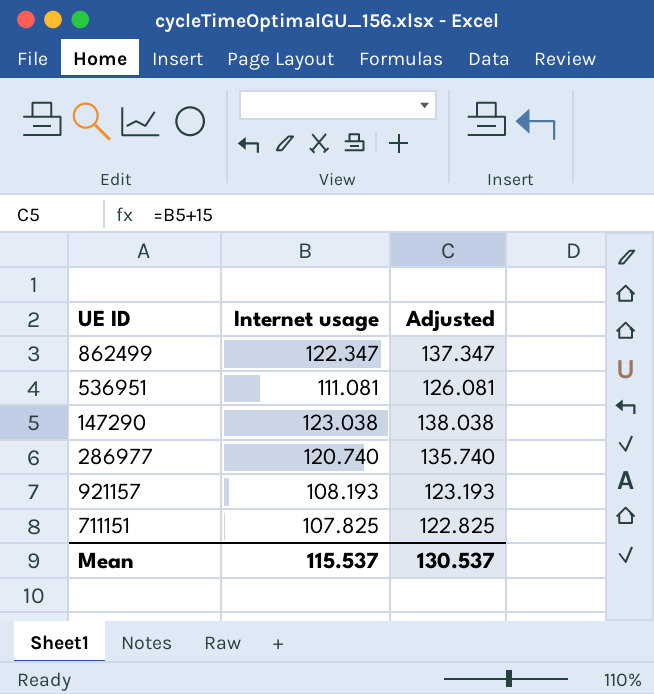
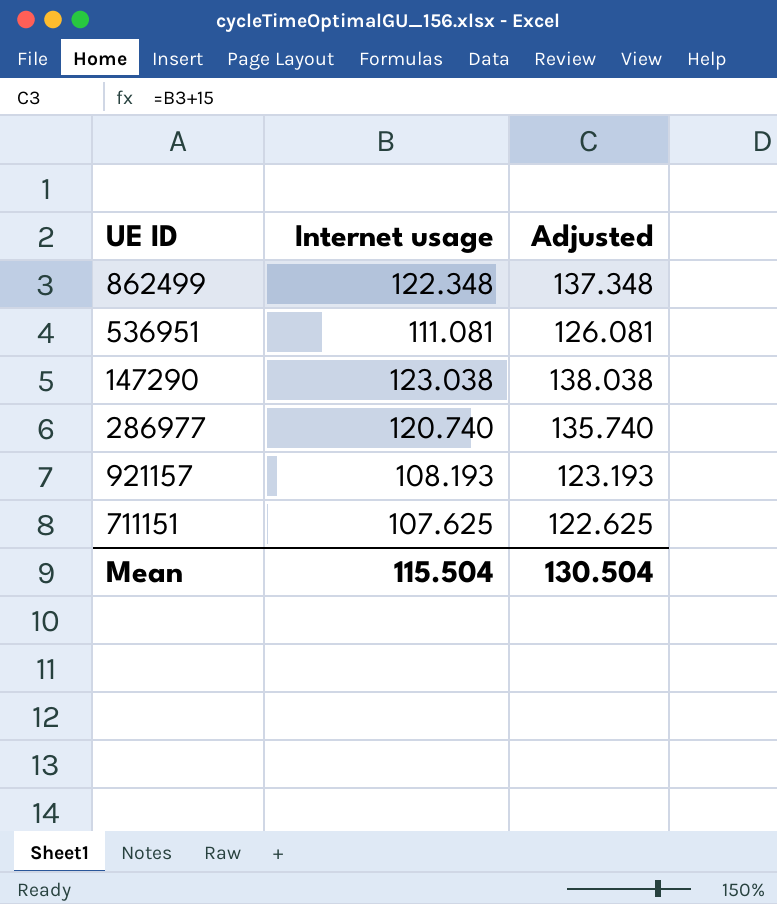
862499 | Internet usage: 122.347 -> 122.348
862499 | Adjusted: 137.347 -> 137.348
711151 | Internet usage: 107.825 -> 107.625
711151 | Adjusted: 122.825 -> 122.625
Mean | Internet usage: 115.537 -> 115.504
Mean | Adjusted: 130.537 -> 130.504

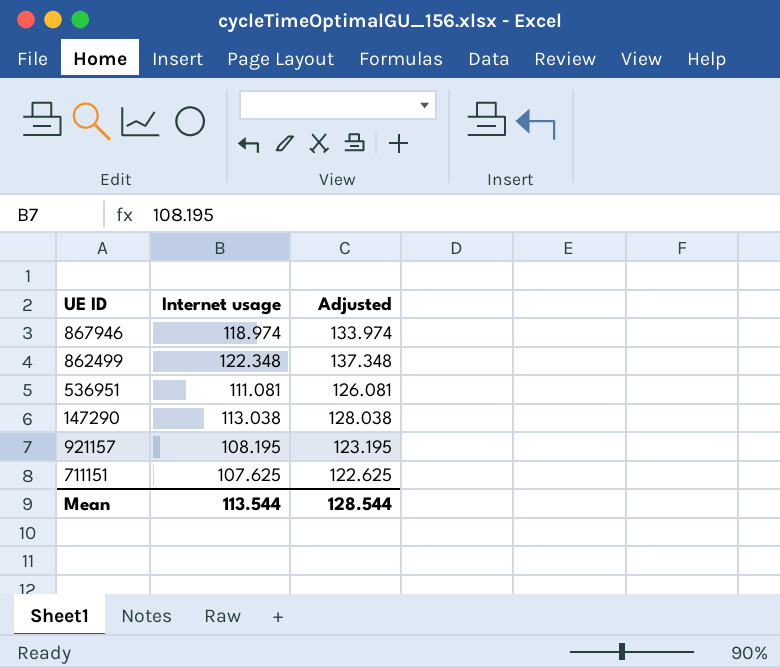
row 286977: 120.740 | 135.740 -> none
row 867946: none -> 118.974 | 133.974
147290 | Internet usage: 123.038 -> 113.038
147290 | Adjusted: 138.038 -> 128.038
921157 | Internet usage: 108.193 -> 108.195
921157 | Adjusted: 123.193 -> 123.195
Mean | Internet usage: 115.504 -> 113.544
Mean | Adjusted: 130.504 -> 128.544

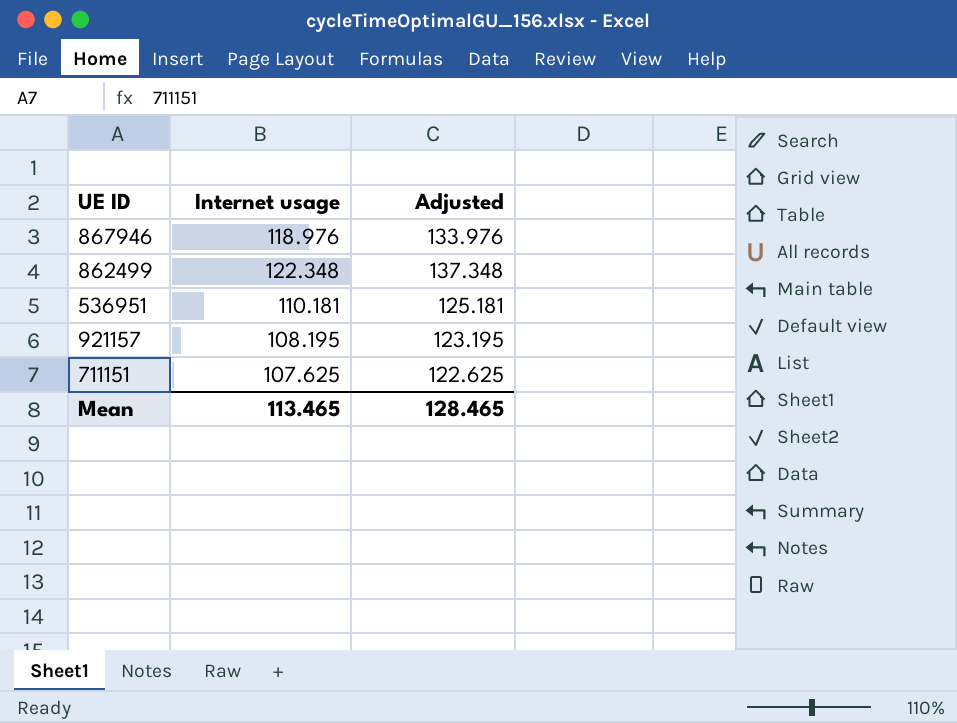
row 147290: 113.038 | 128.038 -> none
867946 | Internet usage: 118.974 -> 118.976
867946 | Adjusted: 133.974 -> 133.976
536951 | Internet usage: 111.081 -> 110.181
536951 | Adjusted: 126.081 -> 125.181
Mean | Internet usage: 113.544 -> 113.465
Mean | Adjusted: 128.544 -> 128.465

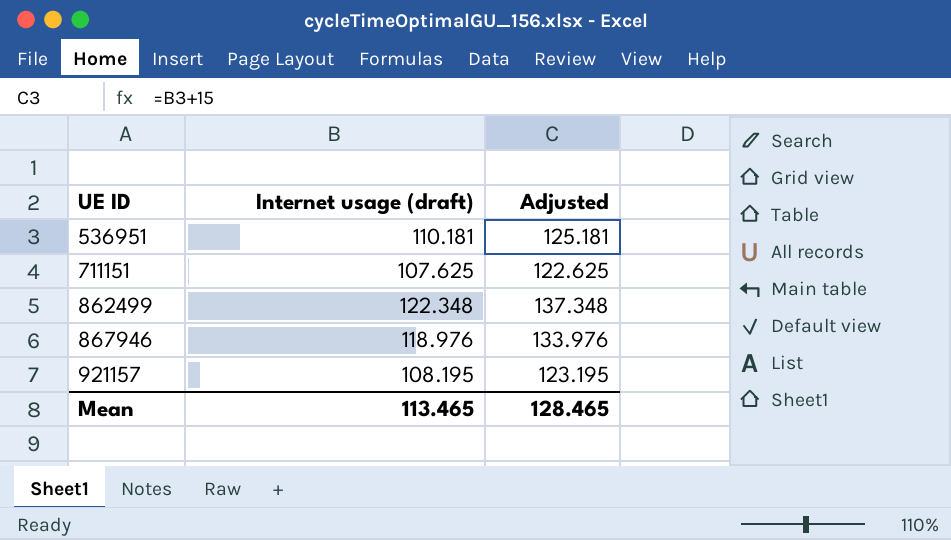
row order: none -> UE ID ascending
column name: Internet usage -> Internet usage (draft)

